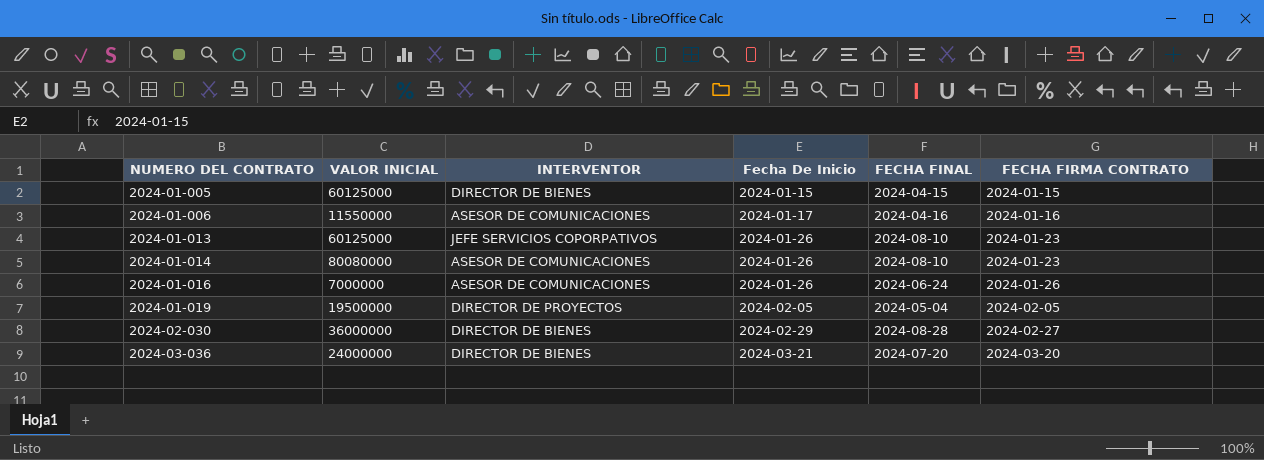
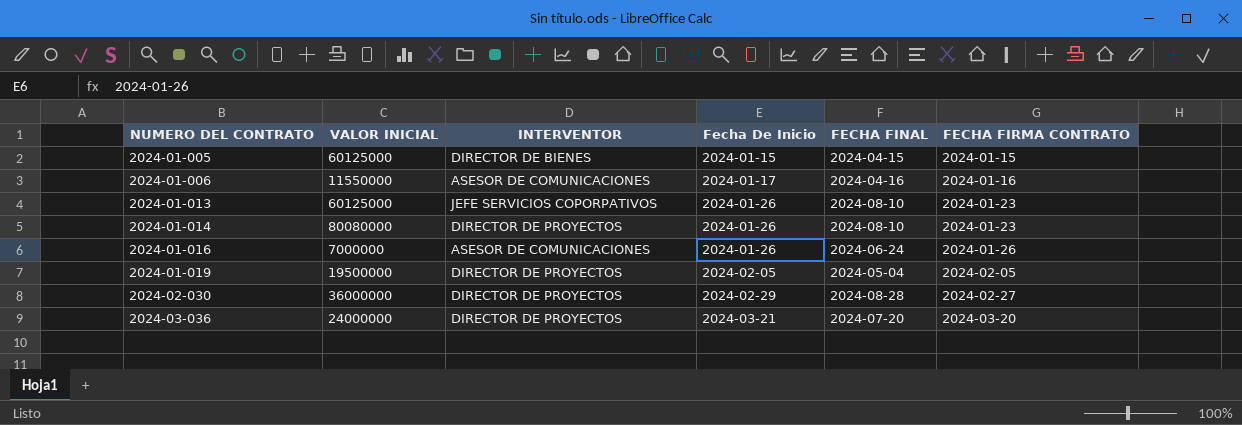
2024-01-014 | INTERVENTOR: ASESOR DE COMUNICACIONES -> DIRECTOR DE PROYECTOS
2024-02-030 | INTERVENTOR: DIRECTOR DE BIENES -> DIRECTOR DE PROYECTOS
2024-03-036 | INTERVENTOR: DIRECTOR DE BIENES -> DIRECTOR DE PROYECTOS

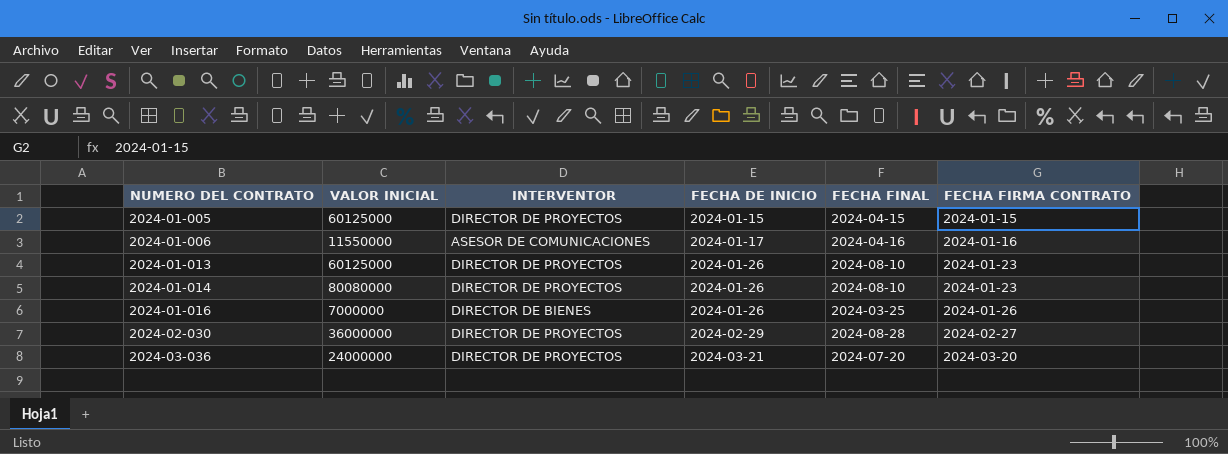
column name: Fecha De Inicio -> FECHA DE INICIO
row 2024-01-019: 19500000 | DIRECTOR DE PROYECTOS | 2024-02-05 | 2024-05-04 | 2024-02-05 -> none
2024-01-005 | INTERVENTOR: DIRECTOR DE BIENES -> DIRECTOR DE PROYECTOS
2024-01-013 | INTERVENTOR: JEFE SERVICIOS COPORPATIVOS -> DIRECTOR DE PROYECTOS
2024-01-016 | INTERVENTOR: ASESOR DE COMUNICACIONES -> DIRECTOR DE BIENES
2024-01-016 | FECHA FINAL: 2024-06-24 -> 2024-03-25

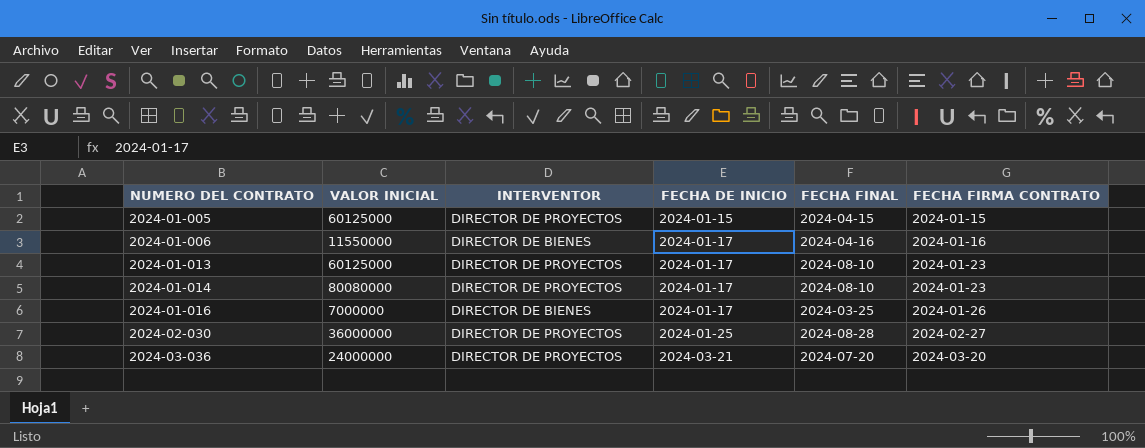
2024-01-006 | INTERVENTOR: ASESOR DE COMUNICACIONES -> DIRECTOR DE BIENES
2024-01-013 | FECHA DE INICIO: 2024-01-26 -> 2024-01-17
2024-01-014 | FECHA DE INICIO: 2024-01-26 -> 2024-01-17
2024-01-016 | FECHA DE INICIO: 2024-01-26 -> 2024-01-17
2024-02-030 | FECHA DE INICIO: 2024-02-29 -> 2024-01-25

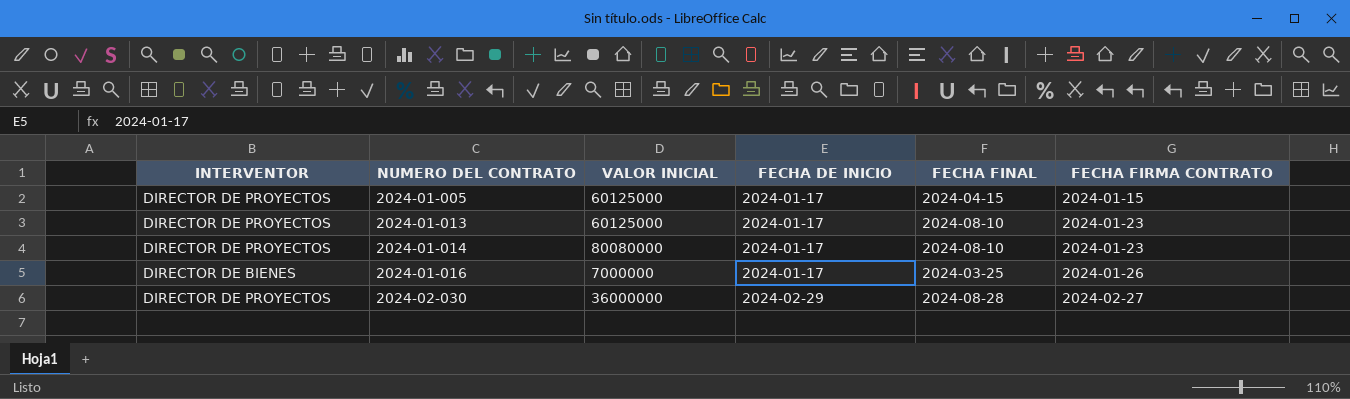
column INTERVENTOR | position: 3 -> 1
row 2024-01-006: 11550000 | DIRECTOR DE BIENES | 2024-01-17 | 2024-04-16 | 2024-01-16 -> none
row 2024-03-036: 24000000 | DIRECTOR DE PROYECTOS | 2024-03-21 | 2024-07-20 | 2024-03-20 -> none
2024-01-005 | FECHA DE INICIO: 2024-01-15 -> 2024-01-17
2024-02-030 | FECHA DE INICIO: 2024-01-25 -> 2024-02-29

